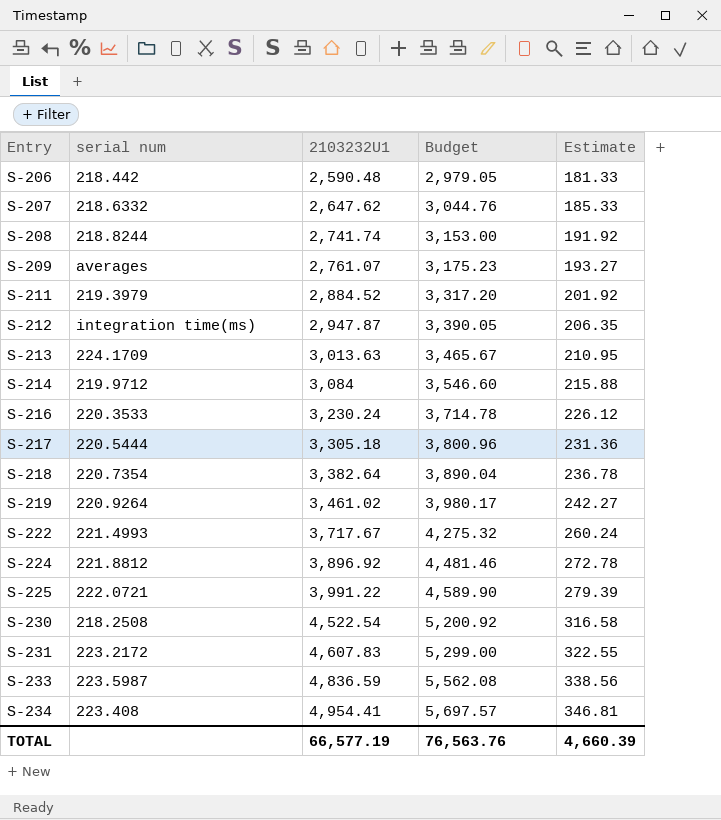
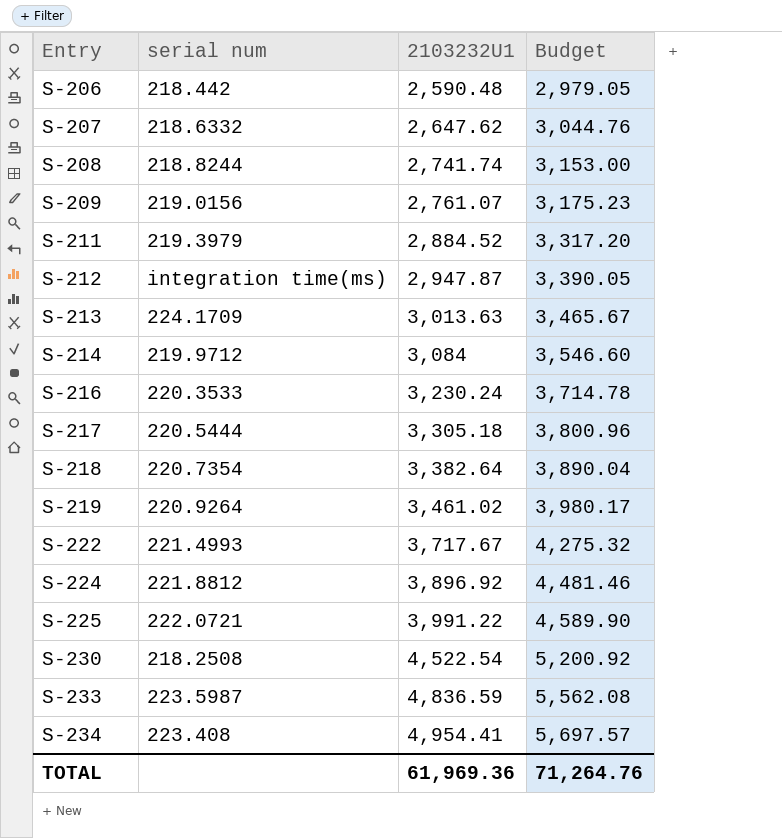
column Estimate | formula: [2103232U1] * 0.07 -> none
row S-231: 223.2172 | 4,607.83 | 5,299.00 | 322.55 -> none
S-209 | serial num: averages -> 219.0156
TOTAL | 2103232U1: 66,577.19 -> 61,969.36
TOTAL | Budget: 76,563.76 -> 71,264.76

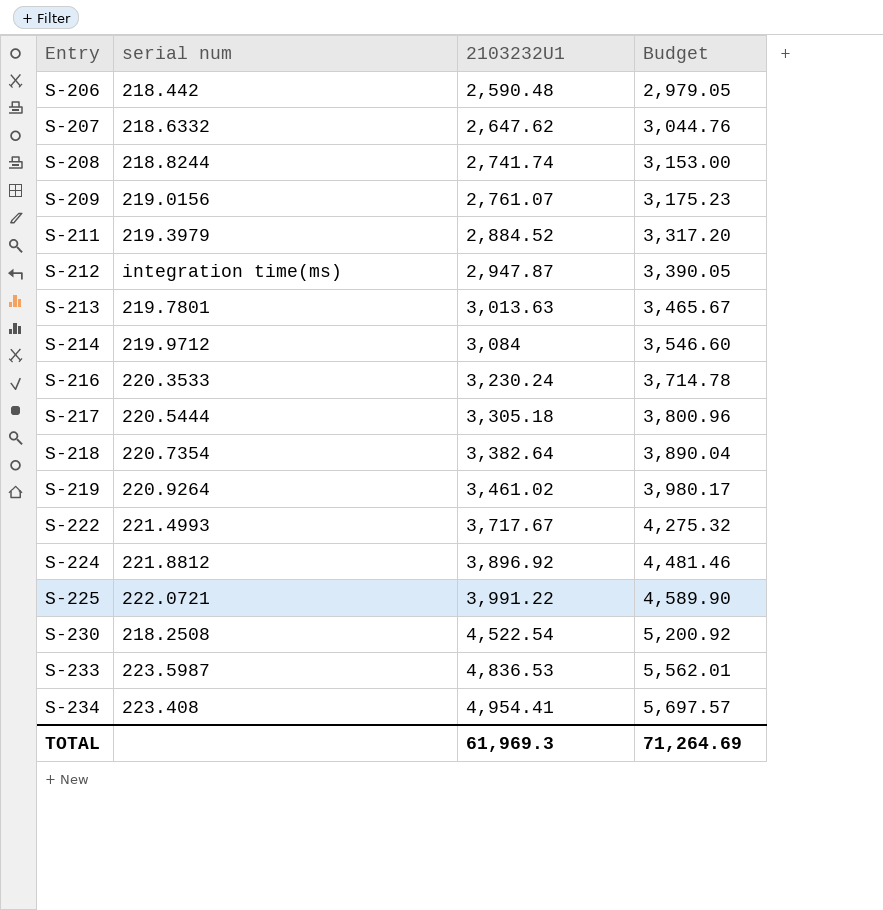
S-213 | serial num: 224.1709 -> 219.7801
S-233 | 2103232U1: 4,836.59 -> 4,836.53
S-233 | Budget: 5,562.08 -> 5,562.01
TOTAL | 2103232U1: 61,969.36 -> 61,969.3
TOTAL | Budget: 71,264.76 -> 71,264.69

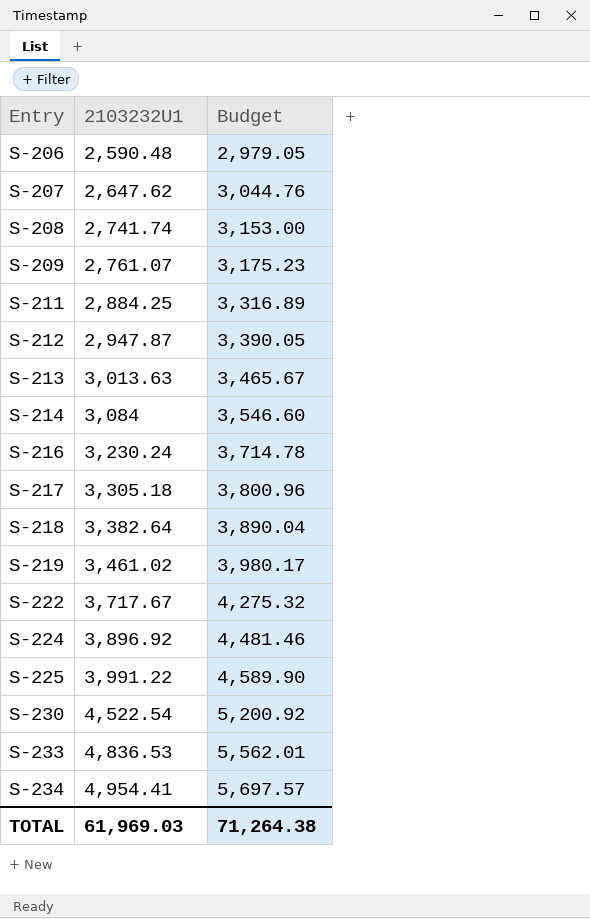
column serial num | position: 2 -> none
S-211 | 2103232U1: 2,884.52 -> 2,884.25
S-211 | Budget: 3,317.20 -> 3,316.89
TOTAL | 2103232U1: 61,969.3 -> 61,969.03
TOTAL | Budget: 71,264.69 -> 71,264.38

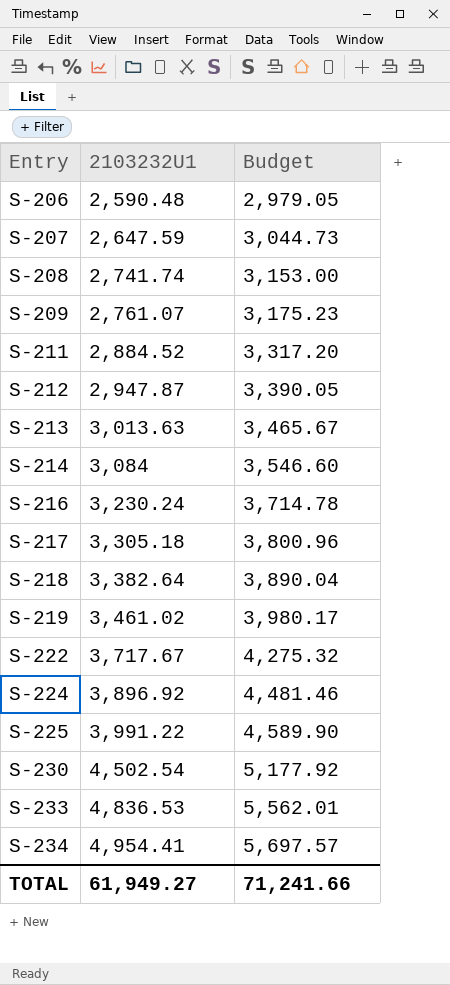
S-207 | 2103232U1: 2,647.62 -> 2,647.59
S-207 | Budget: 3,044.76 -> 3,044.73
S-211 | 2103232U1: 2,884.25 -> 2,884.52
S-211 | Budget: 3,316.89 -> 3,317.20
S-230 | 2103232U1: 4,522.54 -> 4,502.54
S-230 | Budget: 5,200.92 -> 5,177.92
TOTAL | 2103232U1: 61,969.03 -> 61,949.27
TOTAL | Budget: 71,264.38 -> 71,241.66

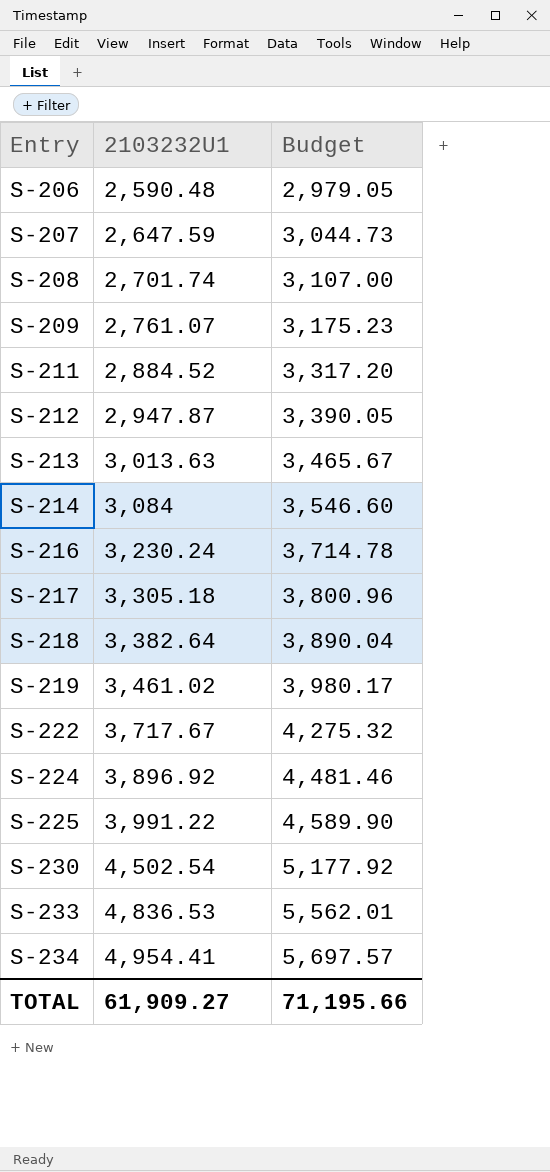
S-208 | 2103232U1: 2,741.74 -> 2,701.74
S-208 | Budget: 3,153.00 -> 3,107.00
TOTAL | 2103232U1: 61,949.27 -> 61,909.27
TOTAL | Budget: 71,241.66 -> 71,195.66

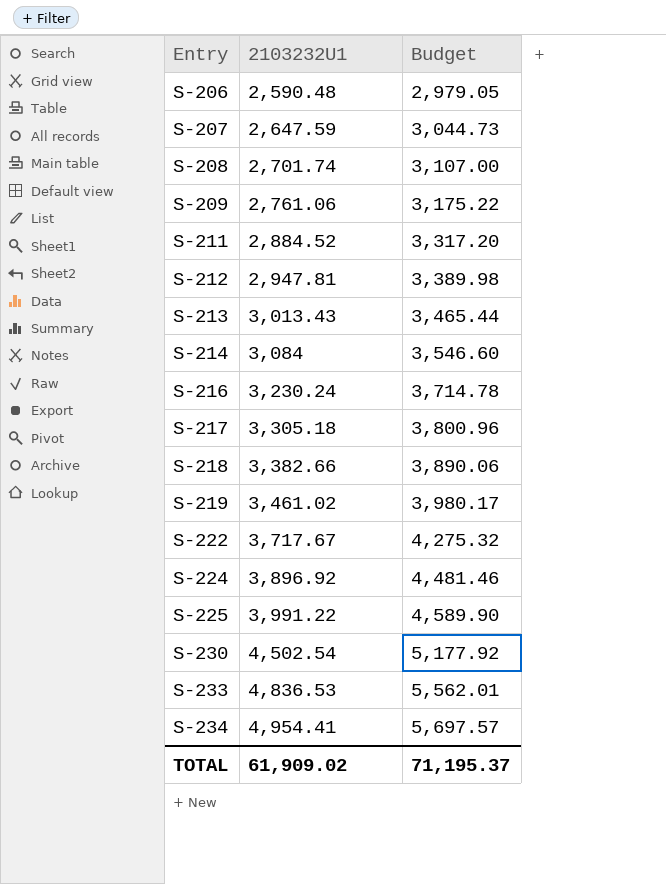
S-209 | 2103232U1: 2,761.07 -> 2,761.06
S-209 | Budget: 3,175.23 -> 3,175.22
S-212 | 2103232U1: 2,947.87 -> 2,947.81
S-212 | Budget: 3,390.05 -> 3,389.98
S-213 | 2103232U1: 3,013.63 -> 3,013.43
S-213 | Budget: 3,465.67 -> 3,465.44
S-218 | 2103232U1: 3,382.64 -> 3,382.66
S-218 | Budget: 3,890.04 -> 3,890.06
TOTAL | 2103232U1: 61,909.27 -> 61,909.02
TOTAL | Budget: 71,195.66 -> 71,195.37

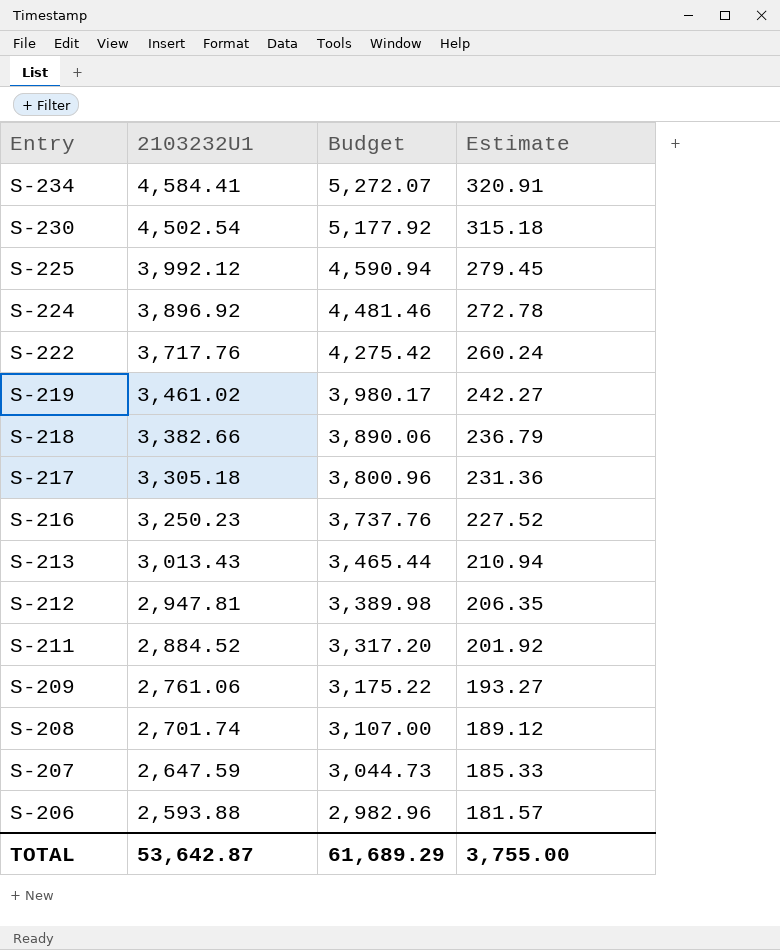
row order: Entry ascending -> Entry descending
column Estimate | formula: none -> [2103232U1] * 0.07
row S-214: 3,084 | 3,546.60 -> none
row S-233: 4,836.53 | 5,562.01 -> none
S-234 | 2103232U1: 4,954.41 -> 4,584.41
S-234 | Budget: 5,697.57 -> 5,272.07
S-225 | 2103232U1: 3,991.22 -> 3,992.12
S-225 | Budget: 4,589.90 -> 4,590.94
S-222 | 2103232U1: 3,717.67 -> 3,717.76
S-222 | Budget: 4,275.32 -> 4,275.42
S-216 | 2103232U1: 3,230.24 -> 3,250.23
S-216 | Budget: 3,714.78 -> 3,737.76
S-206 | 2103232U1: 2,590.48 -> 2,593.88
S-206 | Budget: 2,979.05 -> 2,982.96
TOTAL | 2103232U1: 61,909.02 -> 53,642.87
TOTAL | Budget: 71,195.37 -> 61,689.29

